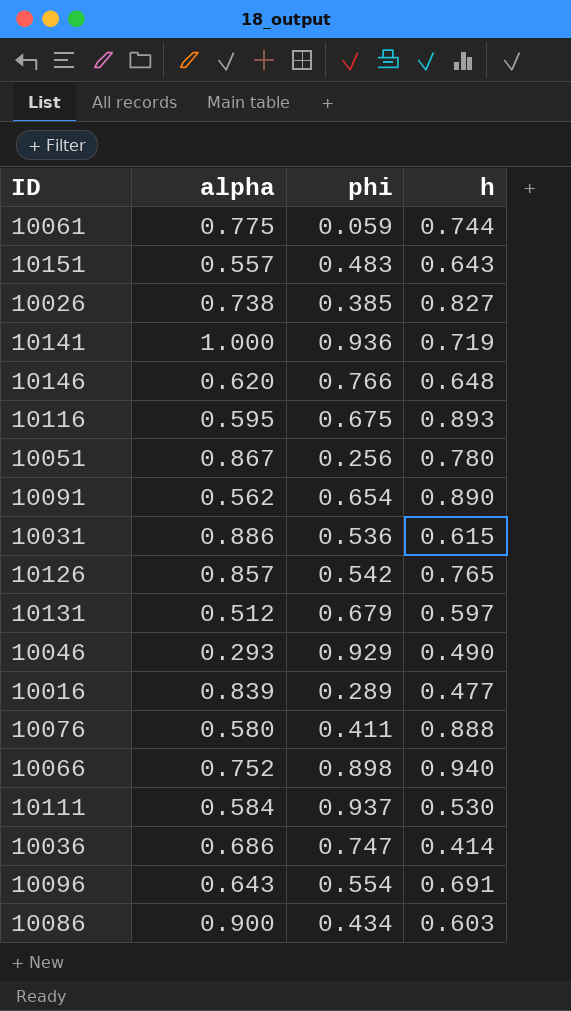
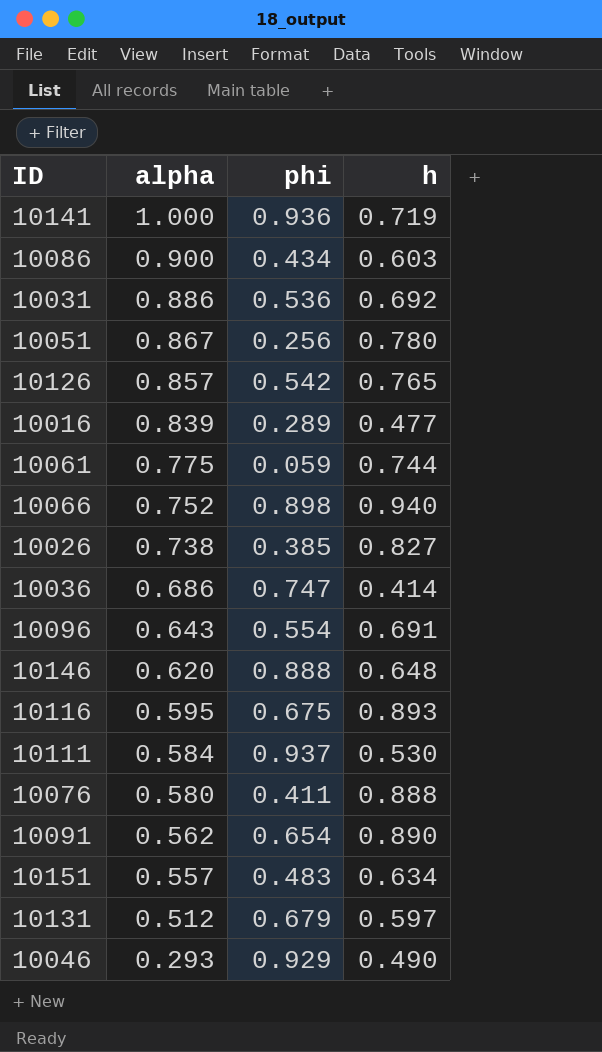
row order: none -> alpha descending
10031 | h: 0.615 -> 0.692
10146 | phi: 0.766 -> 0.888
10151 | h: 0.643 -> 0.634

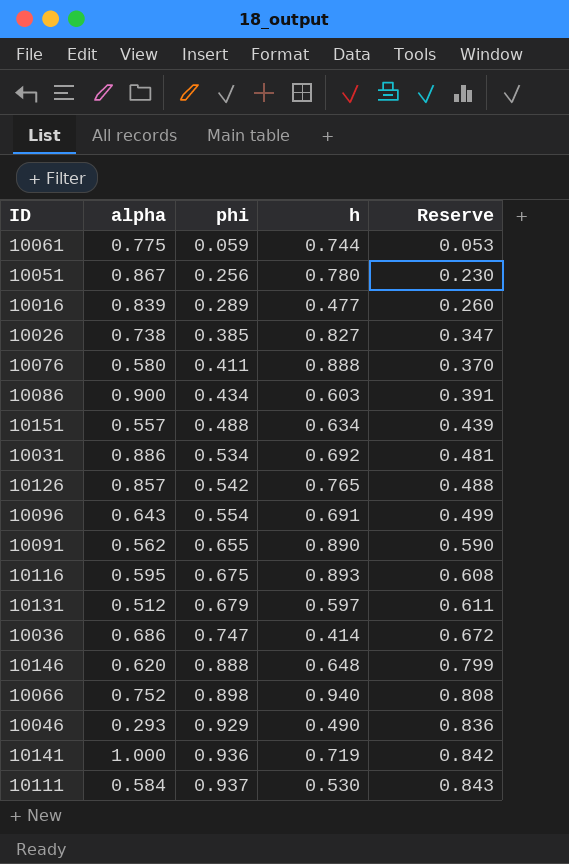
row order: alpha descending -> phi ascending
column Reserve | formula: none -> [phi] * 0.9
10151 | phi: 0.483 -> 0.488
10031 | phi: 0.536 -> 0.534
10091 | phi: 0.654 -> 0.655

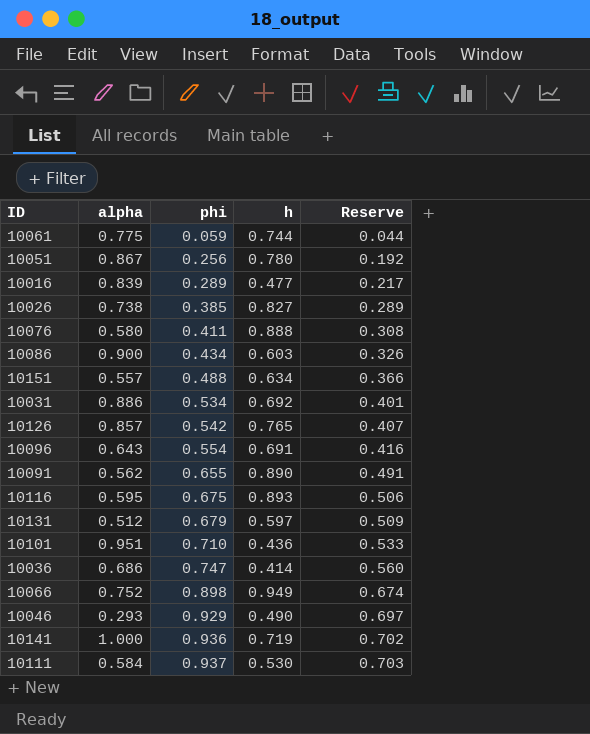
column Reserve | formula: [phi] * 0.9 -> [phi] * 0.75
row 10146: 0.620 | 0.888 | 0.648 | 0.799 -> none
row 10101: none -> 0.951 | 0.710 | 0.436 | 0.533
10066 | h: 0.940 -> 0.949

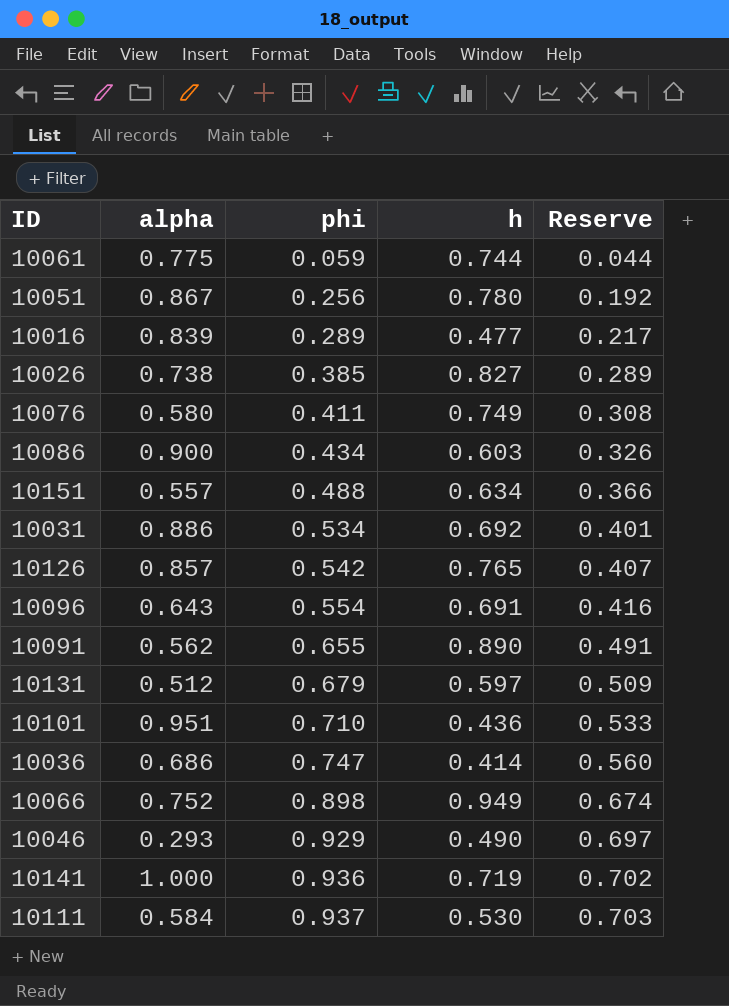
row 10116: 0.595 | 0.675 | 0.893 | 0.506 -> none
10076 | h: 0.888 -> 0.749

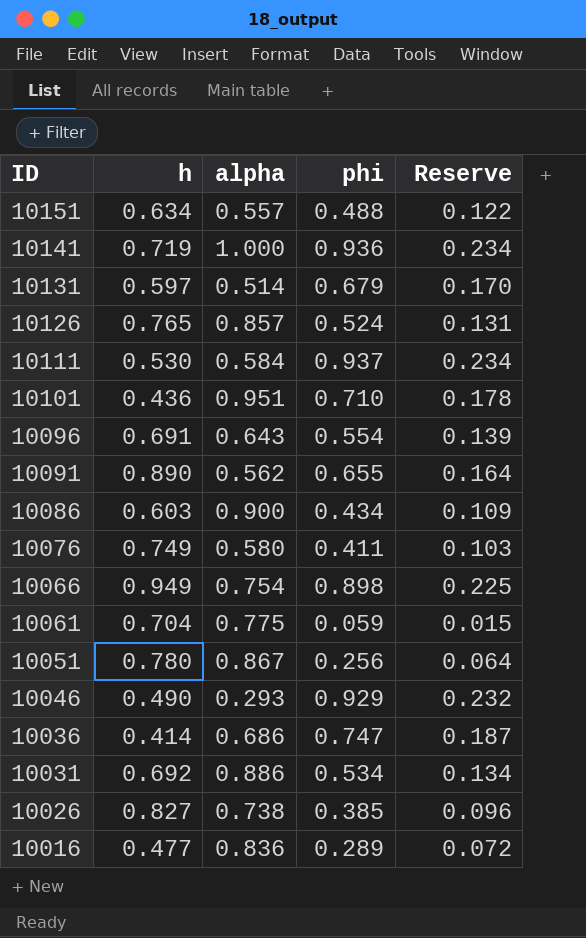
row order: phi ascending -> ID descending
column h | position: 4 -> 2
column Reserve | formula: [phi] * 0.75 -> [phi] * 0.25
10131 | alpha: 0.512 -> 0.514
10126 | phi: 0.542 -> 0.524
10066 | alpha: 0.752 -> 0.754
10061 | h: 0.744 -> 0.704
10016 | alpha: 0.839 -> 0.836

